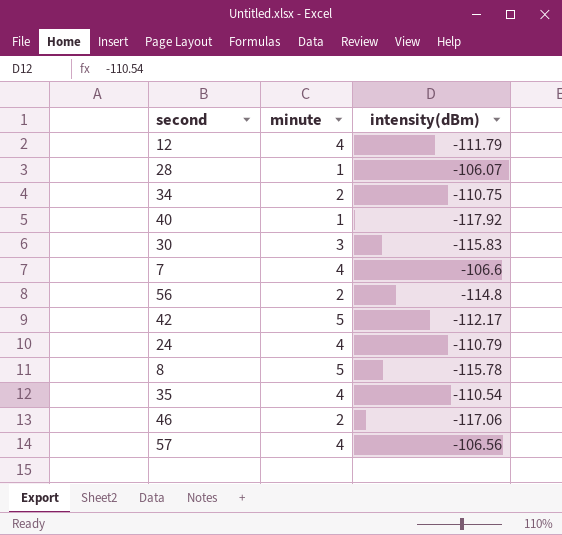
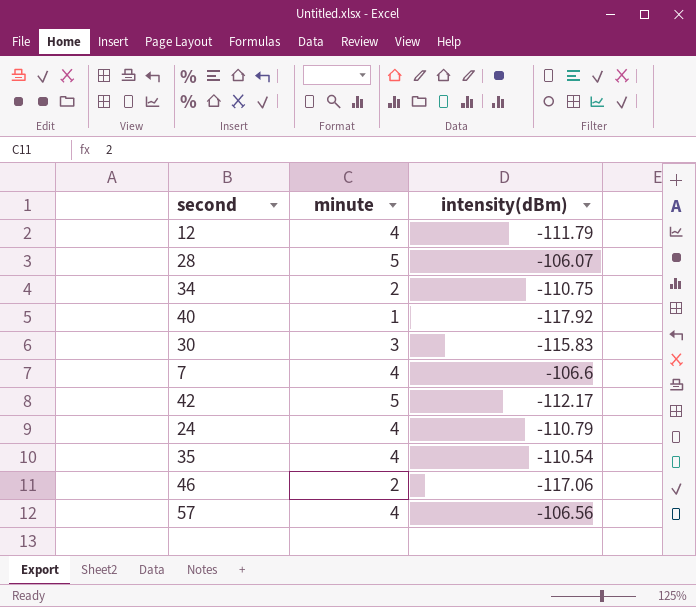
row 56: 2 | -114.8 -> none
row 8: 5 | -115.78 -> none
28 | minute: 1 -> 5

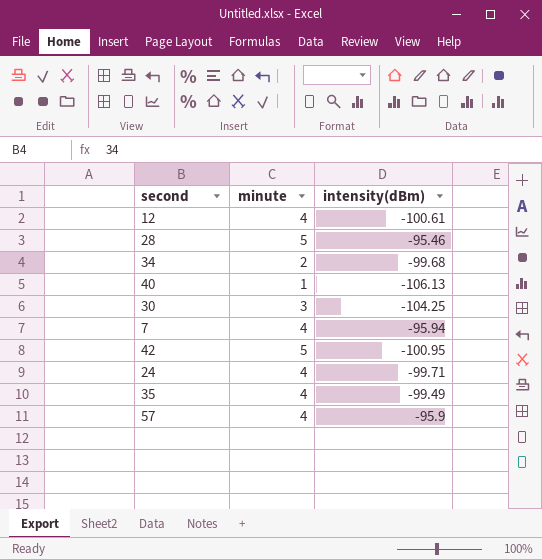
row 46: 2 | -117.06 -> none
12 | intensity(dBm): -111.79 -> -100.61
28 | intensity(dBm): -106.07 -> -95.46
34 | intensity(dBm): -110.75 -> -99.68
40 | intensity(dBm): -117.92 -> -106.13
30 | intensity(dBm): -115.83 -> -104.25
7 | intensity(dBm): -106.6 -> -95.94
42 | intensity(dBm): -112.17 -> -100.95
24 | intensity(dBm): -110.79 -> -99.71
35 | intensity(dBm): -110.54 -> -99.49
57 | intensity(dBm): -106.56 -> -95.9

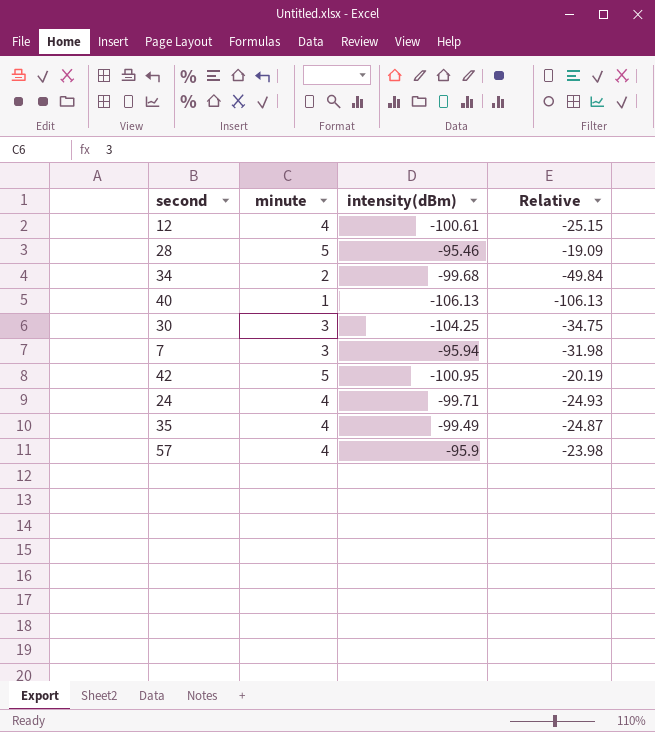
column Relative | formula: none -> [intensity(dBm)] / [minute]
7 | minute: 4 -> 3

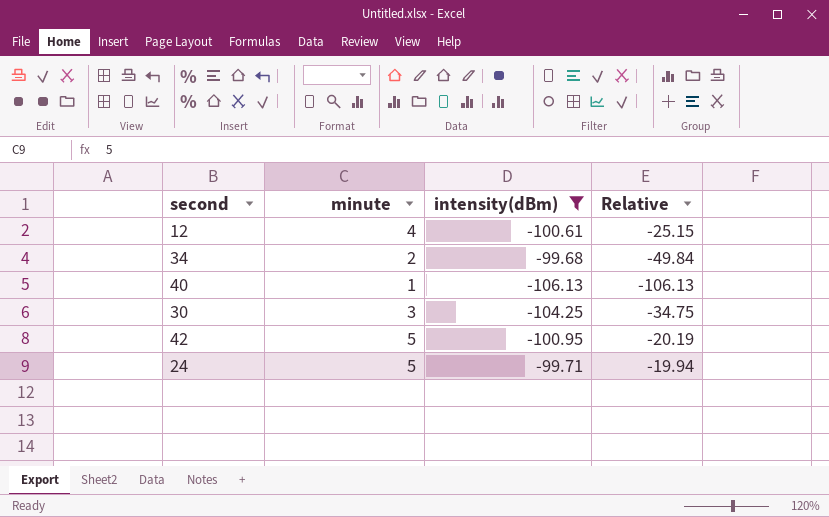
filter: none -> intensity(dBm) <= -99.68
24 | minute: 4 -> 5
24 | Relative: -24.93 -> -19.94

